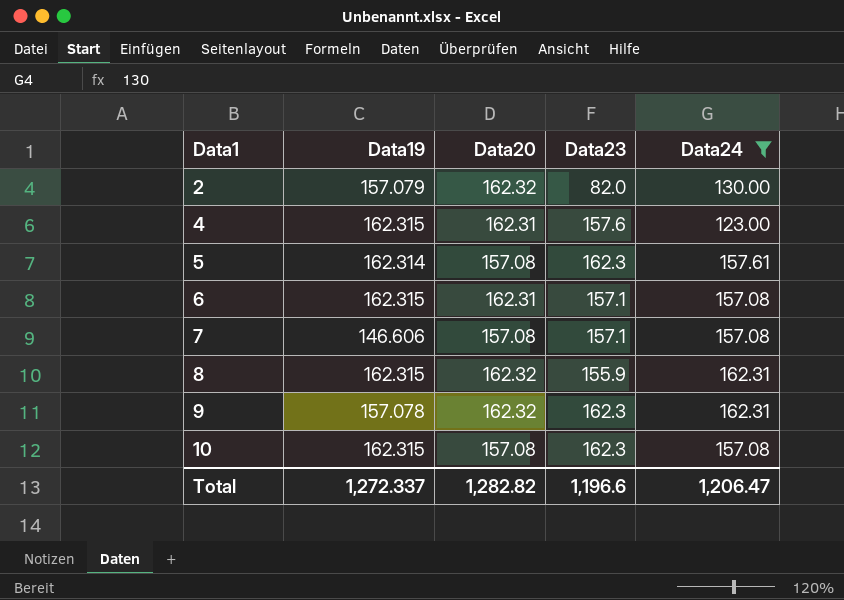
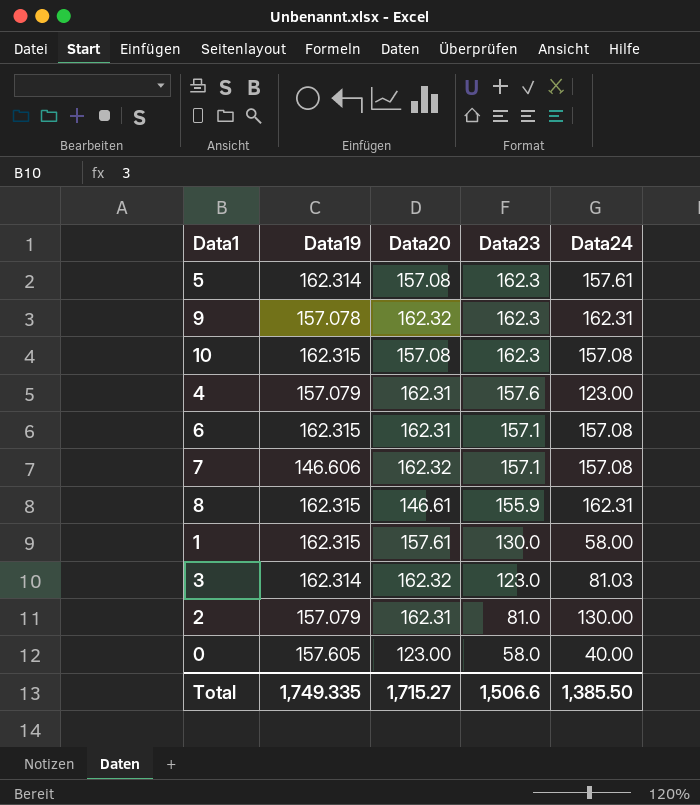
filter: Data24 >= 123.00 -> none
row order: Data1 ascending -> Data23 descending
4 | Data19: 162.315 -> 157.079
7 | Data20: 157.08 -> 162.32
8 | Data20: 162.32 -> 146.61
2 | Data20: 162.32 -> 162.31
2 | Data23: 82.0 -> 81.0
Total | Data19: 1,272.337 -> 1,749.335
Total | Data20: 1,282.82 -> 1,715.27
Total | Data23: 1,196.6 -> 1,506.6
Total | Data24: 1,206.47 -> 1,385.50

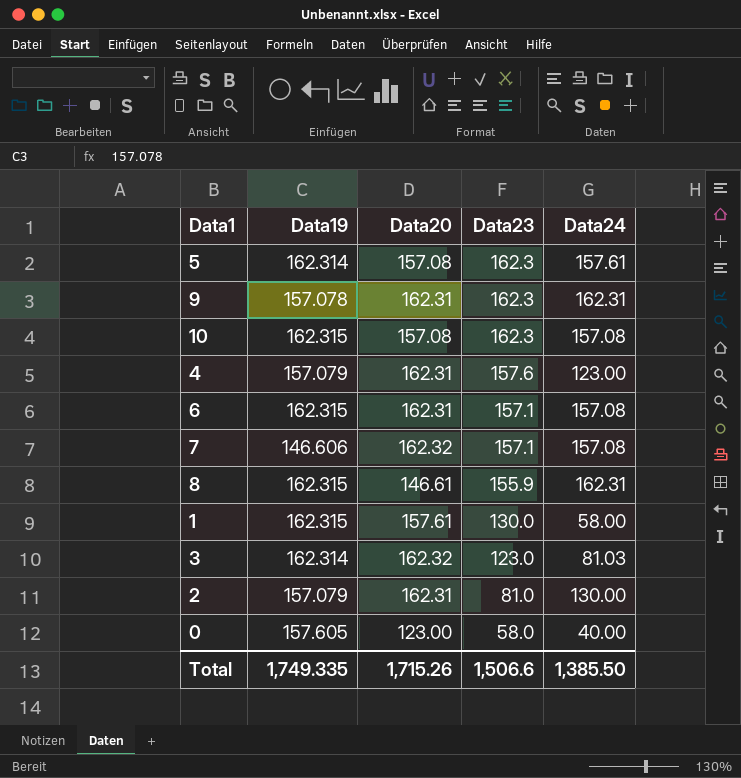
9 | Data20: 162.32 -> 162.31
Total | Data20: 1,715.27 -> 1,715.26

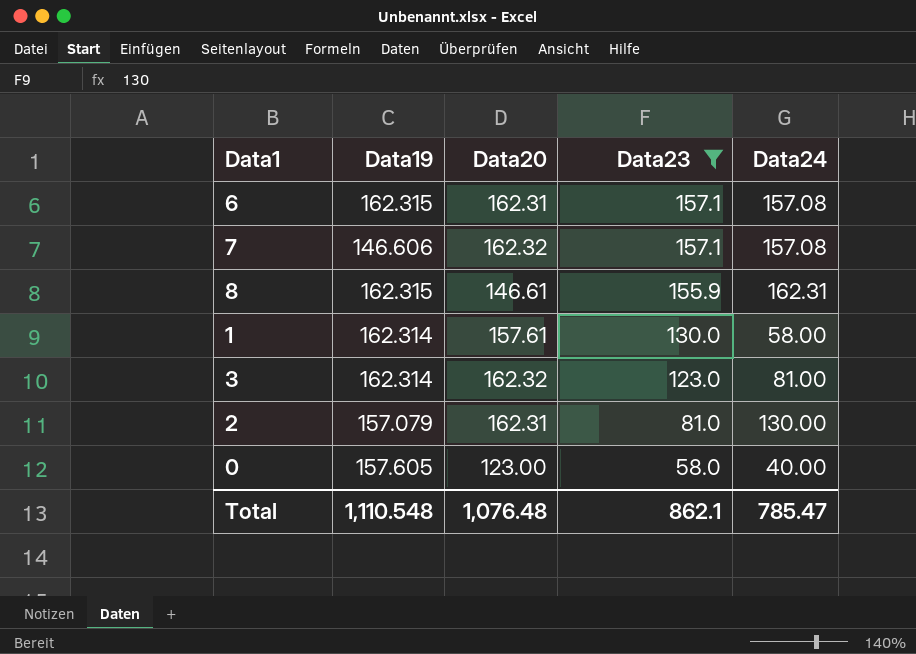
filter: none -> Data23 <= 157.1
1 | Data19: 162.315 -> 162.314
3 | Data24: 81.03 -> 81.00
Total | Data19: 1,749.335 -> 1,110.548
Total | Data20: 1,715.26 -> 1,076.48
Total | Data23: 1,506.6 -> 862.1
Total | Data24: 1,385.50 -> 785.47

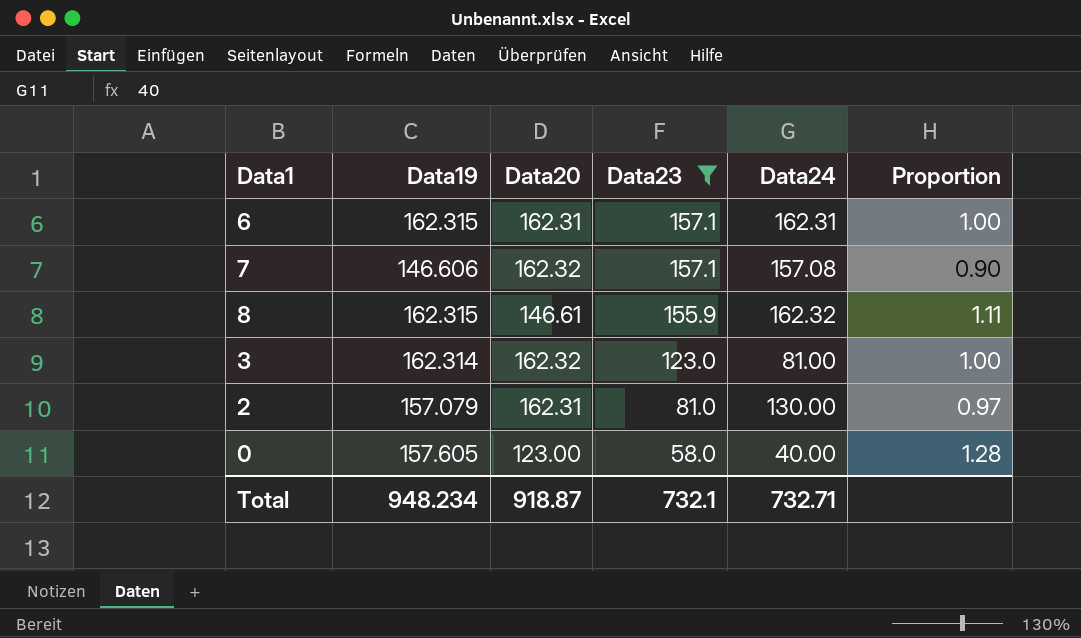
column Proportion | formula: none -> [Data19] / [Data20]
row 1: 162.314 | 157.61 | 130.0 | 58.00 -> none
6 | Data24: 157.08 -> 162.31
8 | Data24: 162.31 -> 162.32
Total | Data19: 1,110.548 -> 948.234
Total | Data20: 1,076.48 -> 918.87
Total | Data23: 862.1 -> 732.1
Total | Data24: 785.47 -> 732.71

